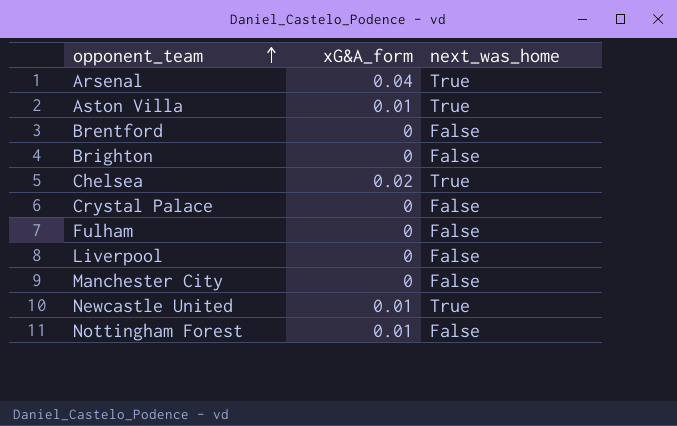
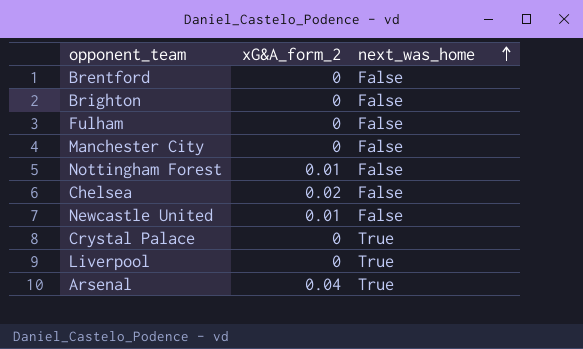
row order: opponent_team ascending -> next_was_home ascending
column name: xG&A_form -> xG&A_form_2
row Aston Villa: 0.01 | True -> none
Chelsea | next_was_home: True -> False
Newcastle United | next_was_home: True -> False
Crystal Palace | next_was_home: False -> True
Liverpool | next_was_home: False -> True

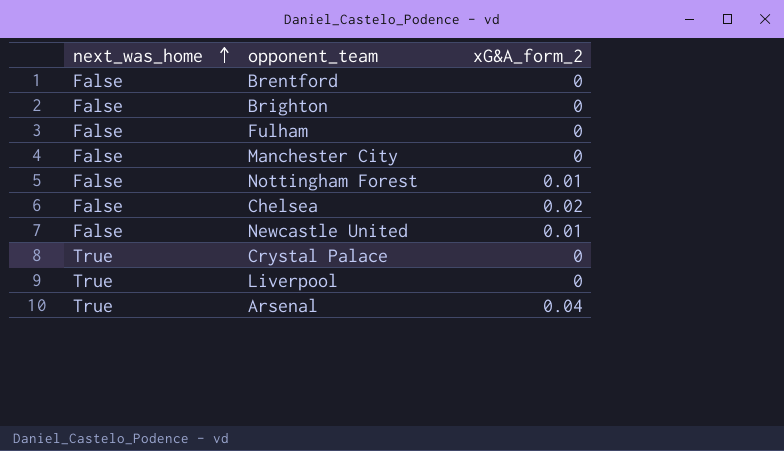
column next_was_home | position: 3 -> 1

